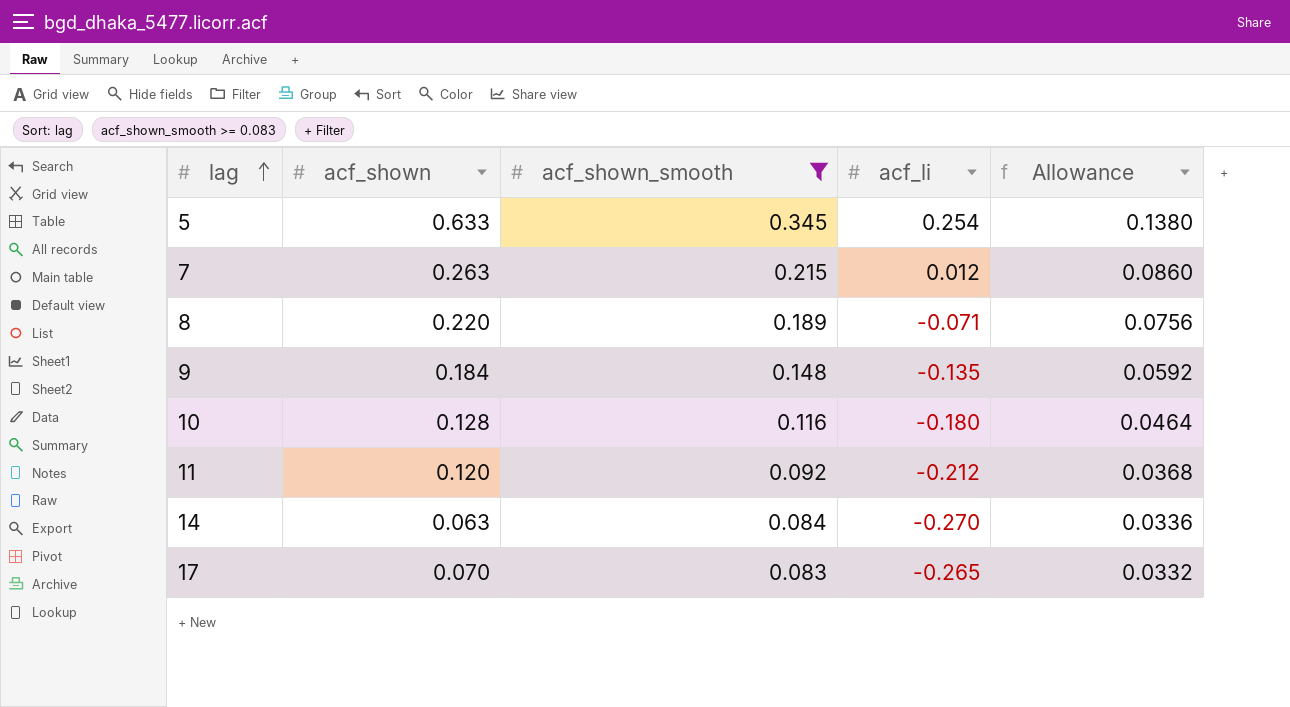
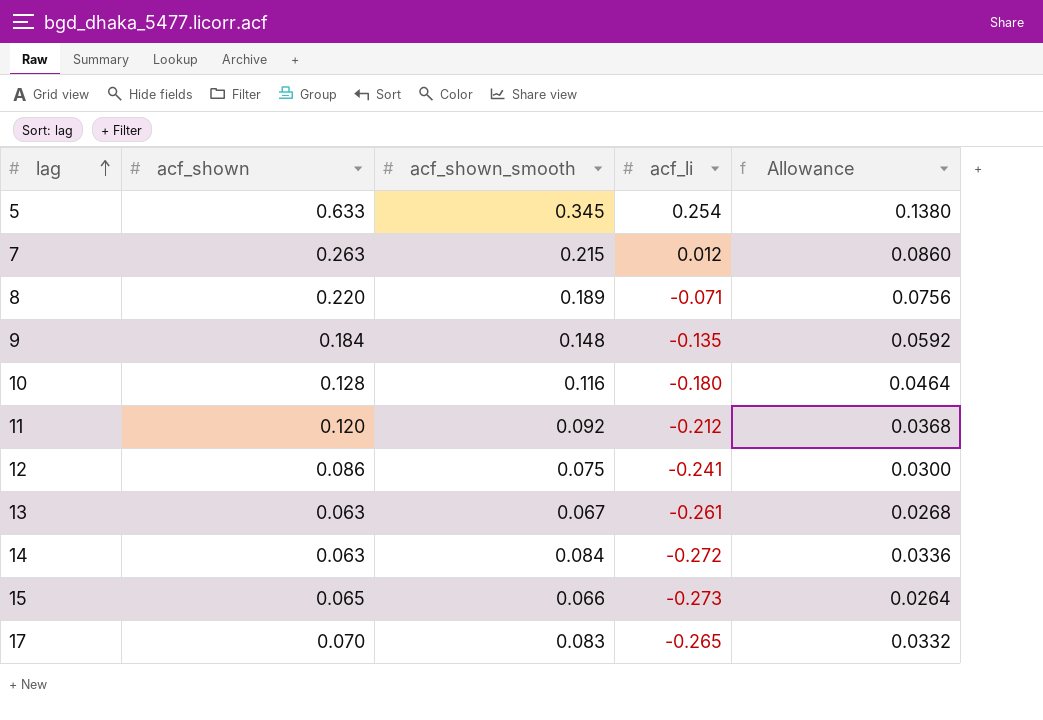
filter: acf_shown_smooth >= 0.083 -> none
14 | acf_li: -0.270 -> -0.272

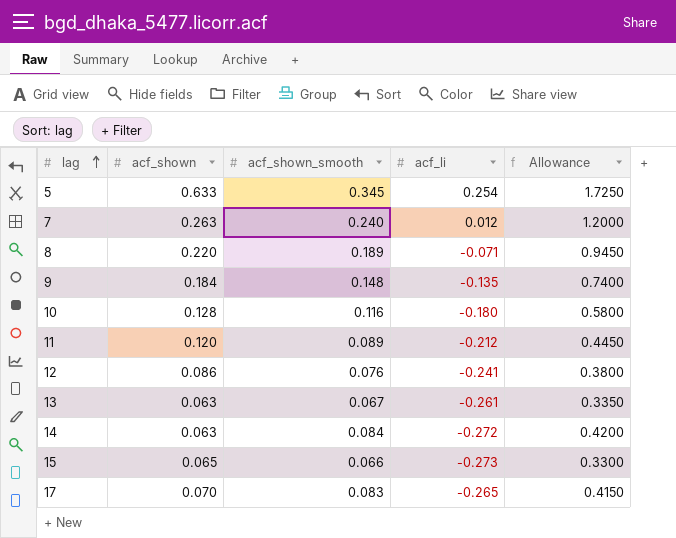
column Allowance | formula: [acf_shown_smooth] * 0.4 -> [acf_shown_smooth] * 5
7 | acf_shown_smooth: 0.215 -> 0.240
11 | acf_shown_smooth: 0.092 -> 0.089
12 | acf_shown_smooth: 0.075 -> 0.076

